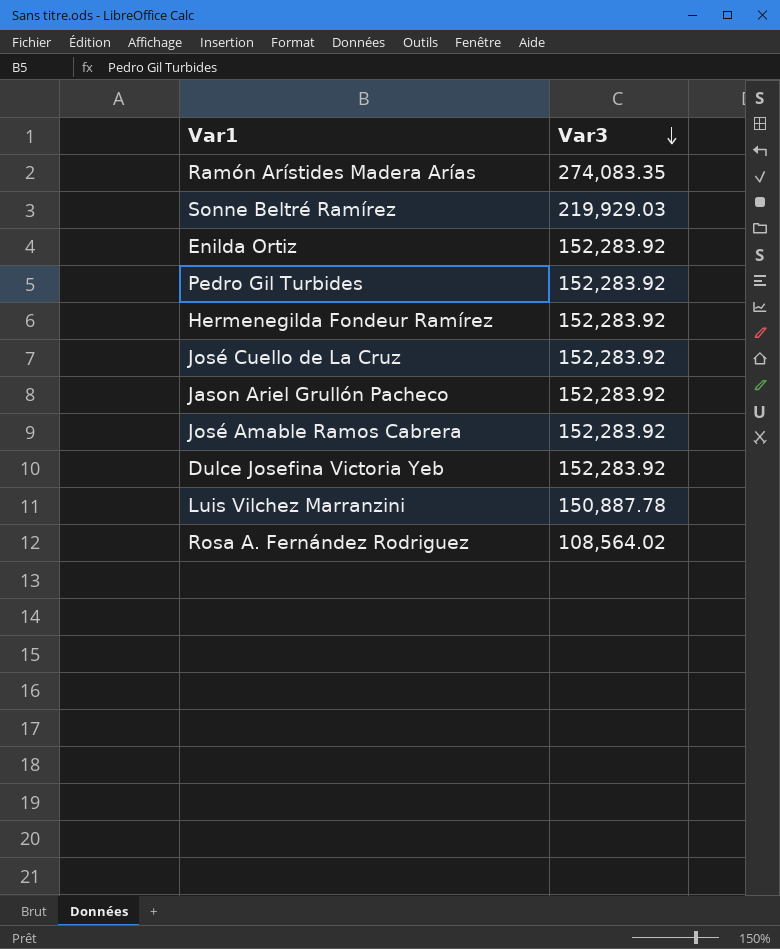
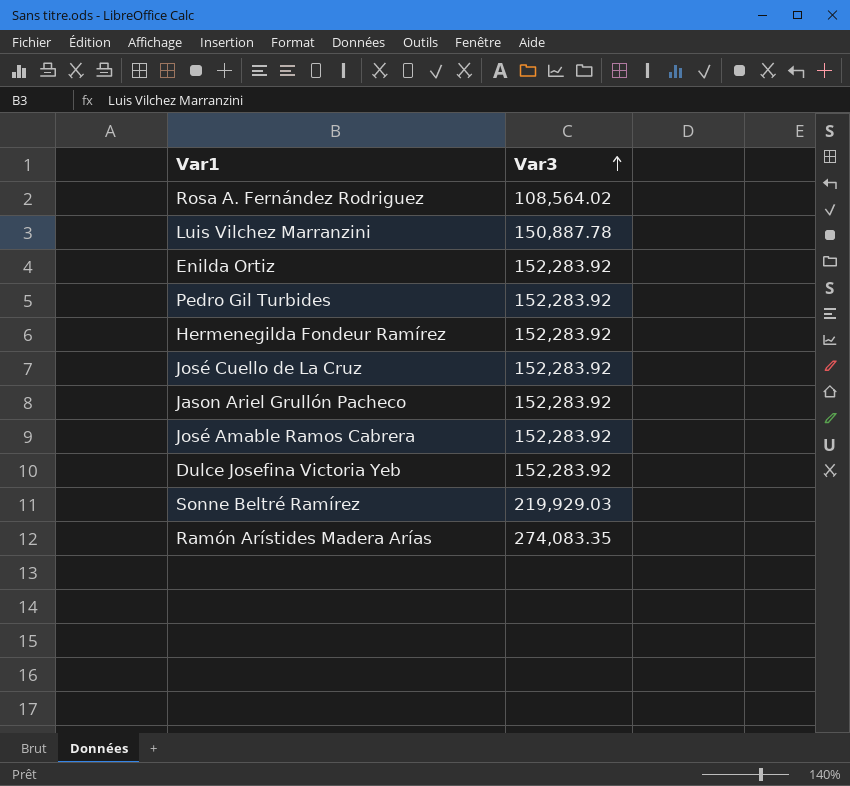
row order: Var3 descending -> Var3 ascending

